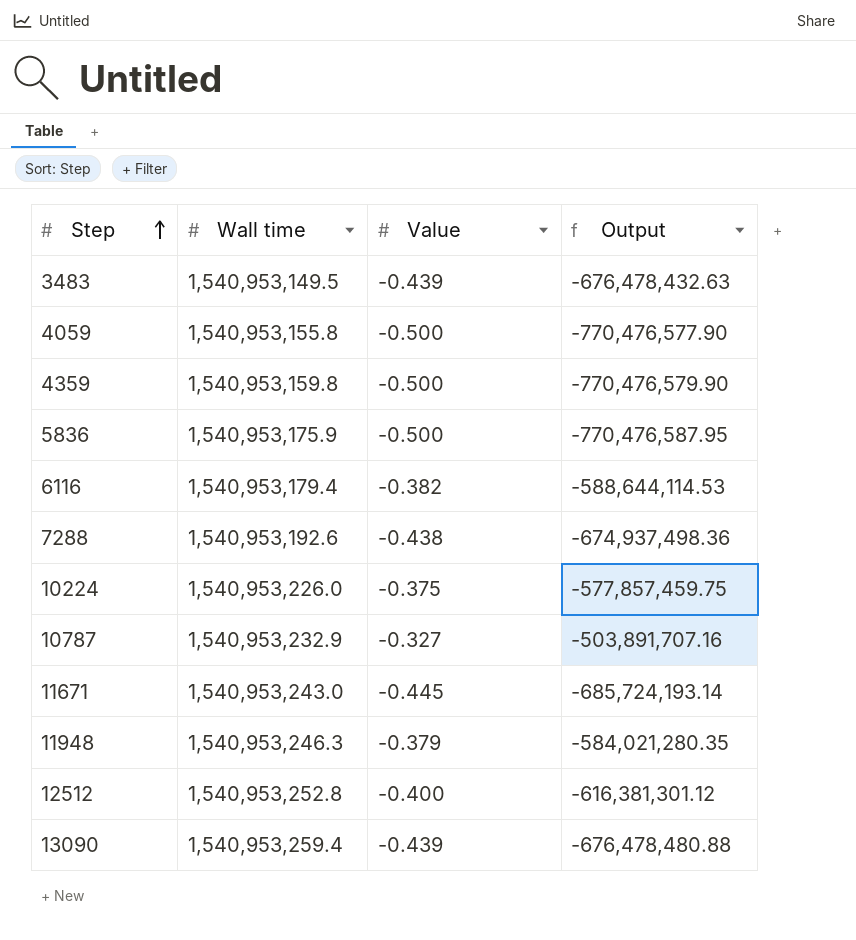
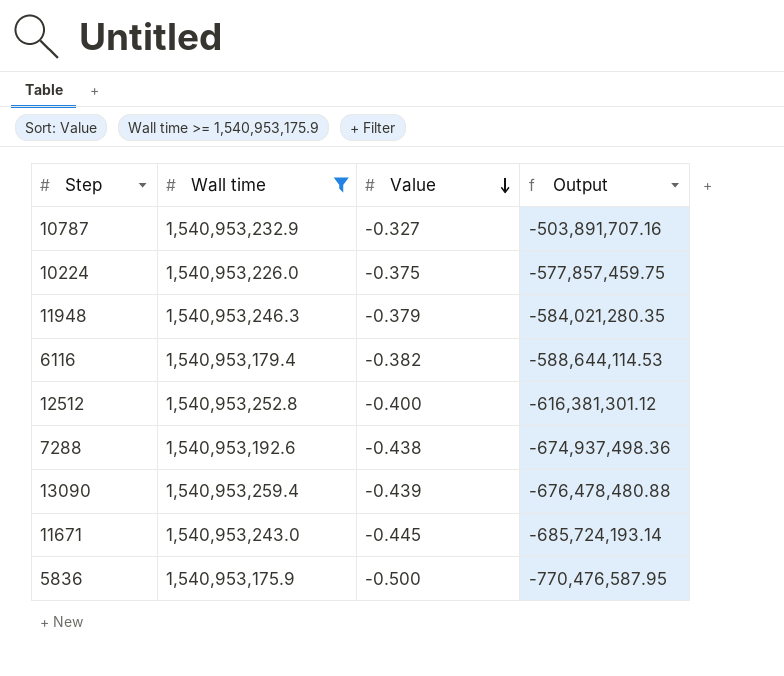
filter: none -> Wall time >= 1,540,953,175.9
row order: Step ascending -> Value descending

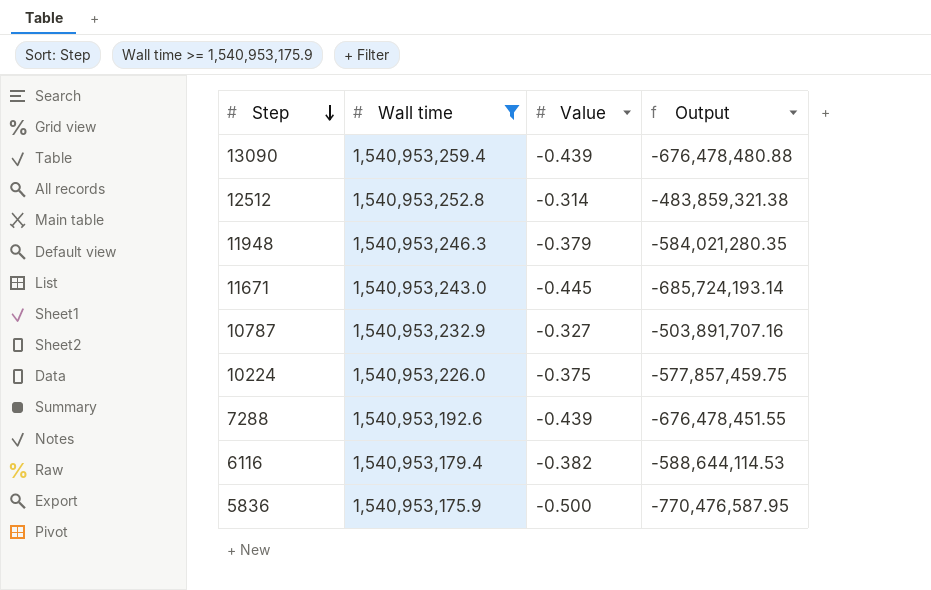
row order: Value descending -> Step descending
12512 | Value: -0.400 -> -0.314
12512 | Output: -616,381,301.12 -> -483,859,321.38
7288 | Value: -0.438 -> -0.439
7288 | Output: -674,937,498.36 -> -676,478,451.55

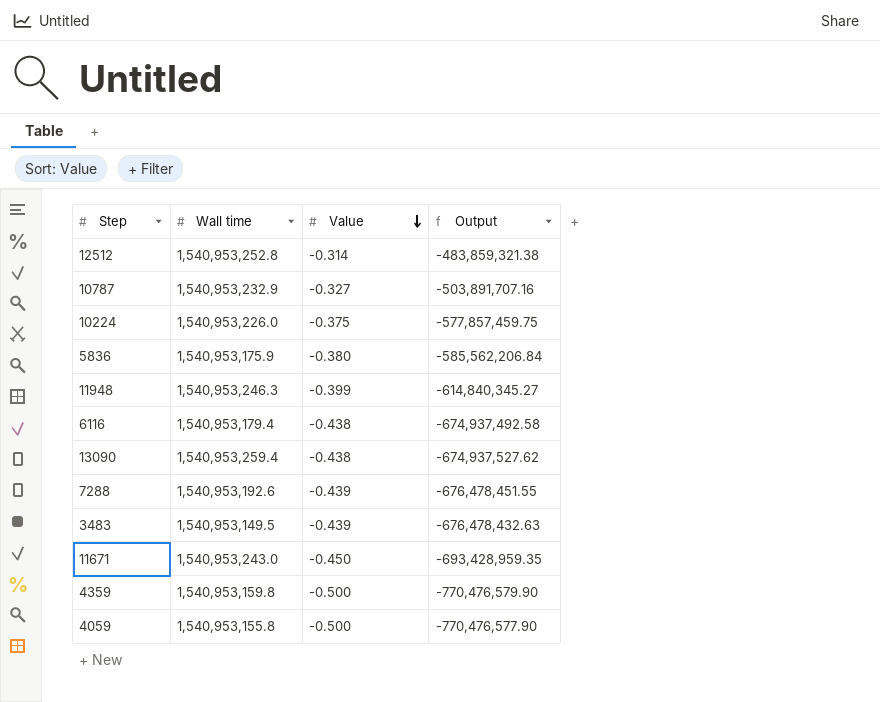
filter: Wall time >= 1,540,953,175.9 -> none
row order: Step descending -> Value descending
5836 | Value: -0.500 -> -0.380
5836 | Output: -770,476,587.95 -> -585,562,206.84
11948 | Value: -0.379 -> -0.399
11948 | Output: -584,021,280.35 -> -614,840,345.27
6116 | Value: -0.382 -> -0.438
6116 | Output: -588,644,114.53 -> -674,937,492.58
13090 | Value: -0.439 -> -0.438
13090 | Output: -676,478,480.88 -> -674,937,527.62
11671 | Value: -0.445 -> -0.450
11671 | Output: -685,724,193.14 -> -693,428,959.35

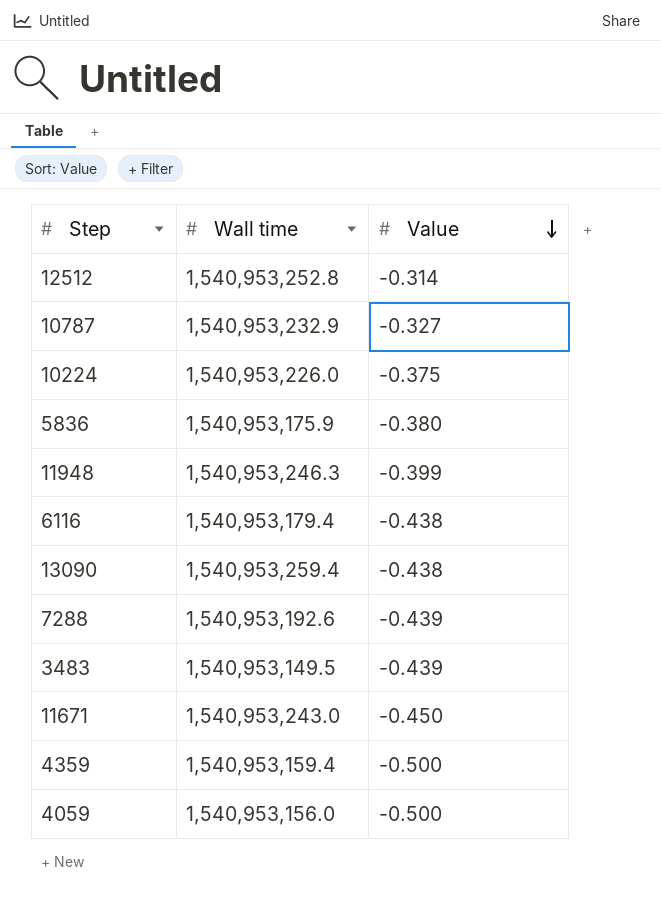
column Output | formula: [Wall time] * [Value] -> none
4359 | Wall time: 1,540,953,159.8 -> 1,540,953,159.4
4059 | Wall time: 1,540,953,155.8 -> 1,540,953,156.0

